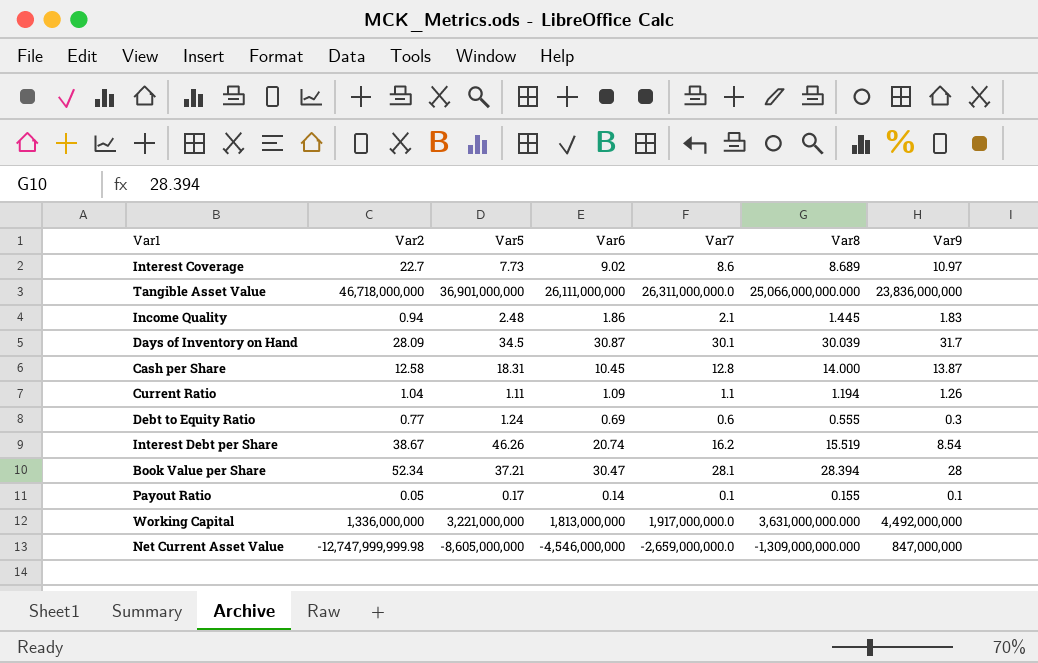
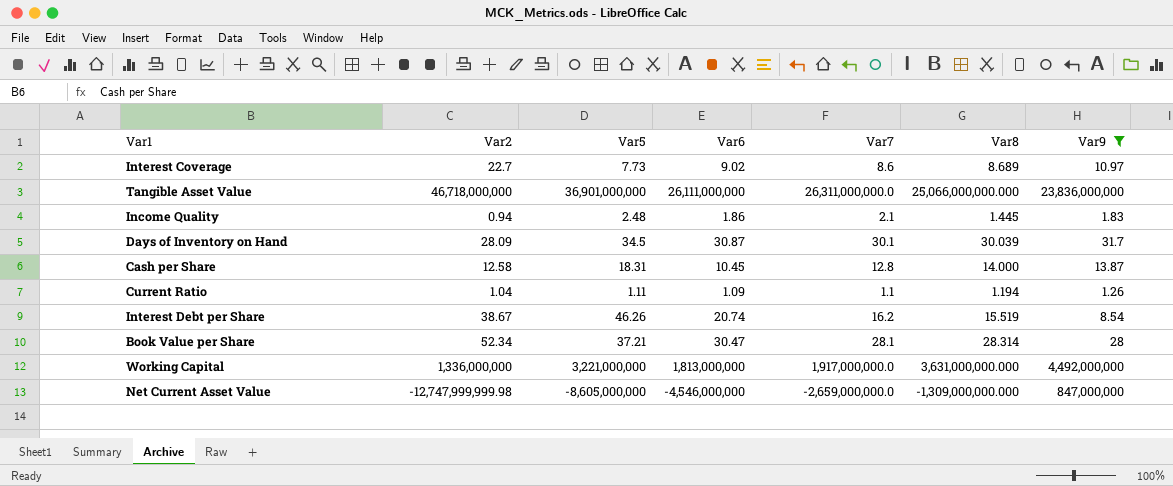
filter: none -> Var9 >= 1.26
Book Value per Share | Var8: 28.394 -> 28.314

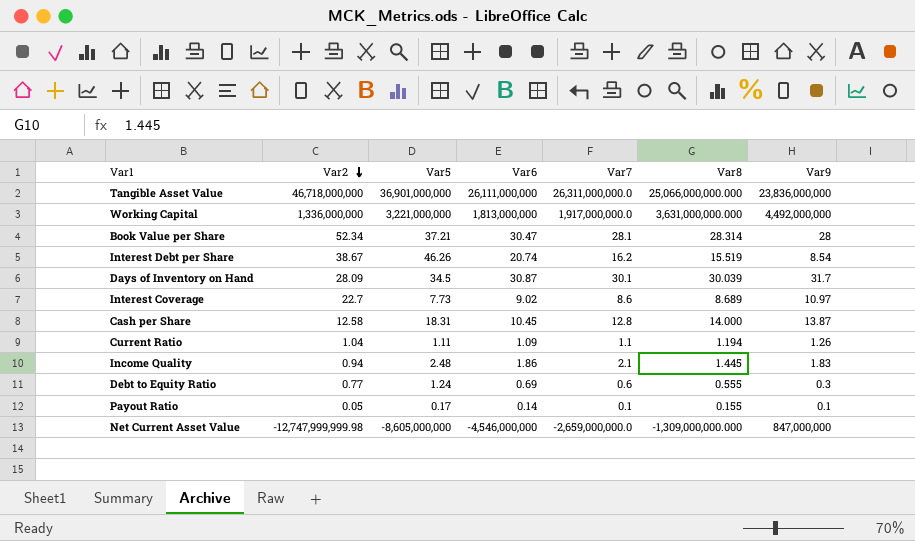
filter: Var9 >= 1.26 -> none
row order: none -> Var2 descending

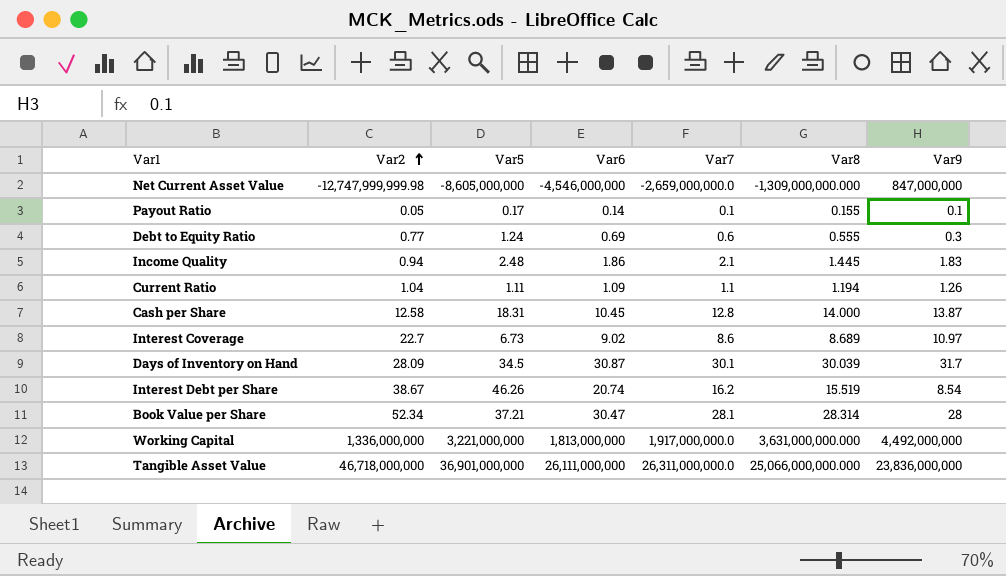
row order: Var2 descending -> Var2 ascending
Interest Coverage | Var5: 7.73 -> 6.73

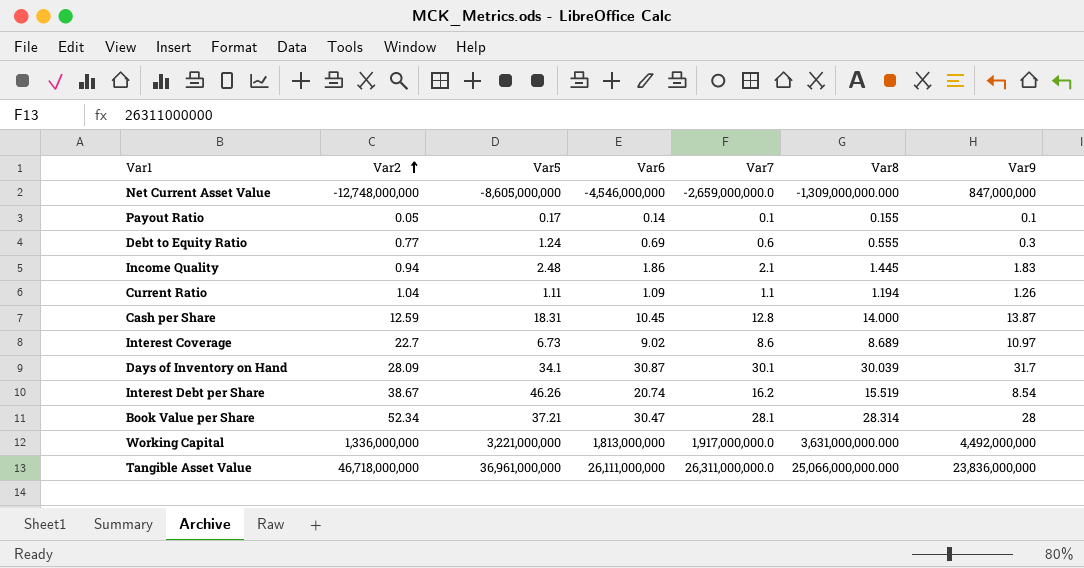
Net Current Asset Value | Var2: -12,747,999,999.98 -> -12,748,000,000
Cash per Share | Var2: 12.58 -> 12.59
Days of Inventory on Hand | Var5: 34.5 -> 34.1
Tangible Asset Value | Var5: 36,901,000,000 -> 36,961,000,000

